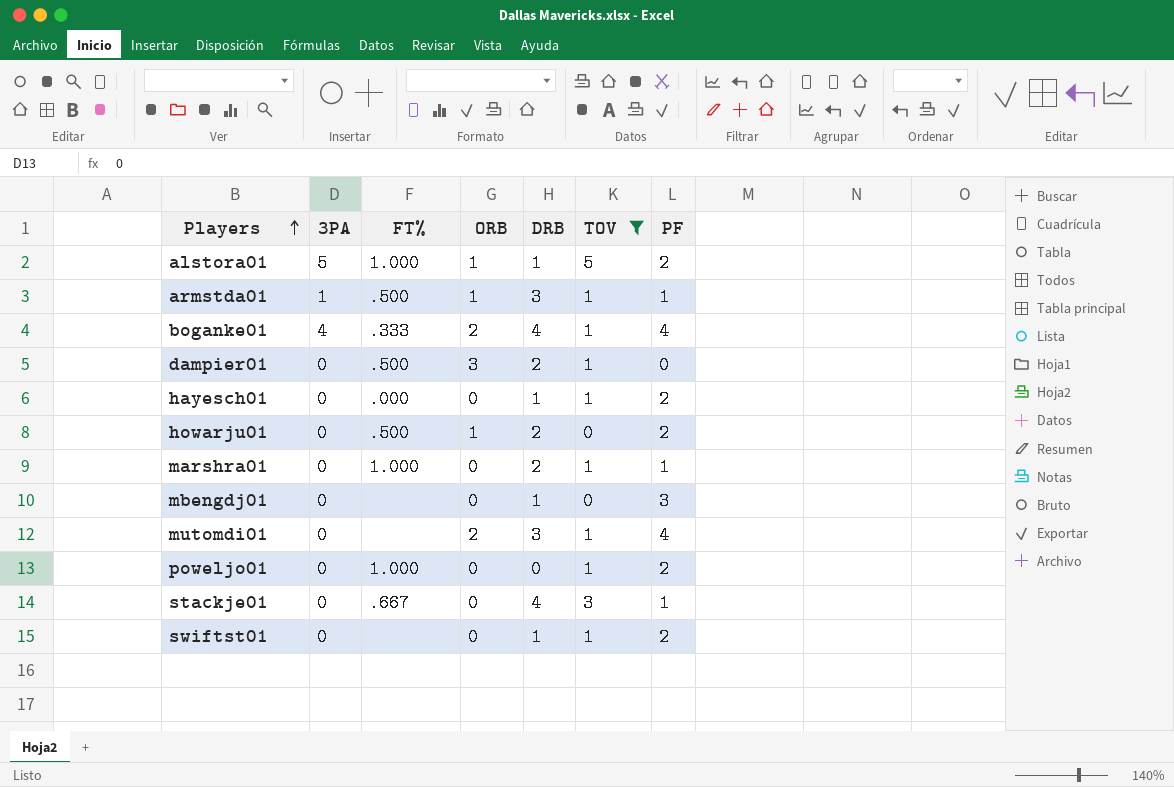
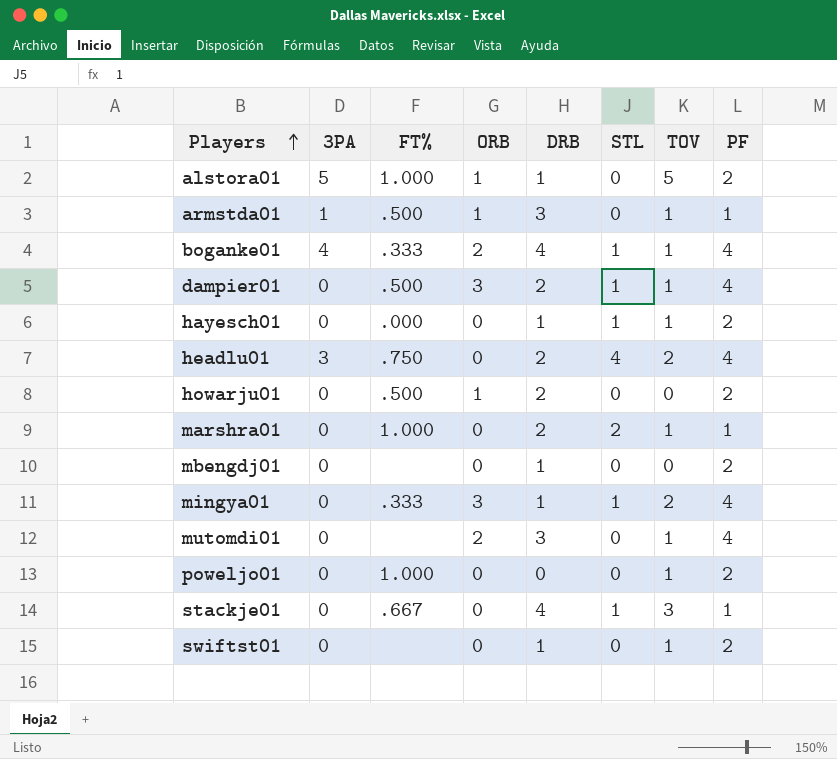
filter: TOV != 2 -> none
column STL | position: none -> 6
dampier01 | PF: 0 -> 4
mbengdj01 | PF: 3 -> 2

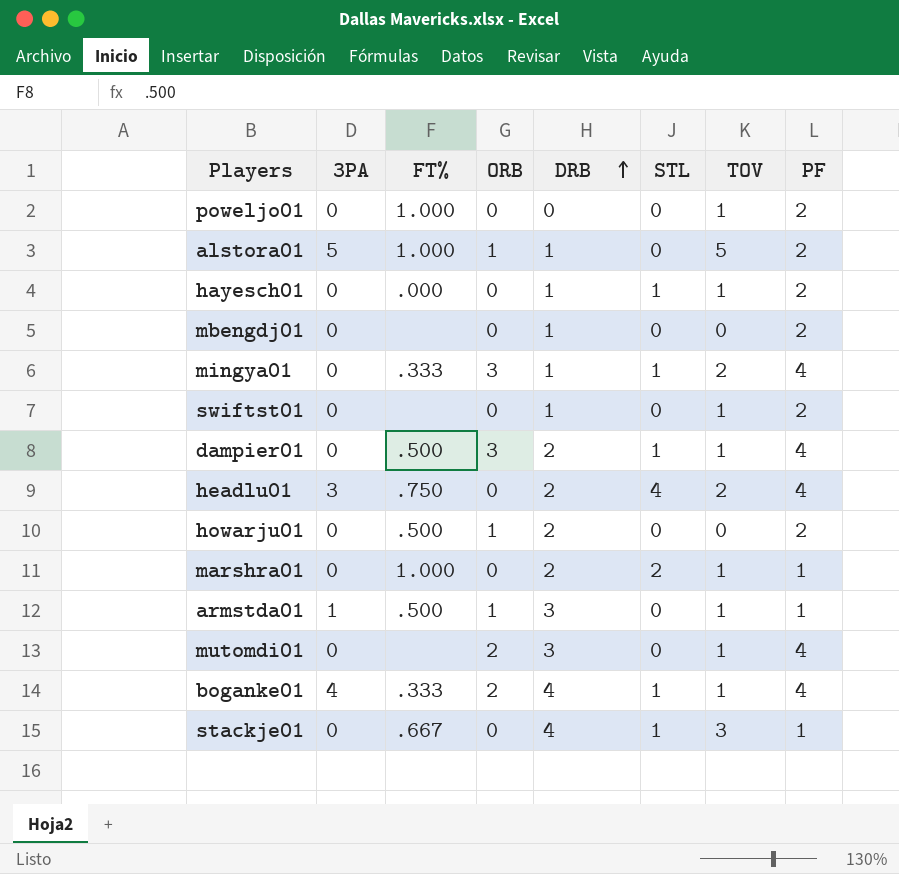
row order: Players ascending -> DRB ascending

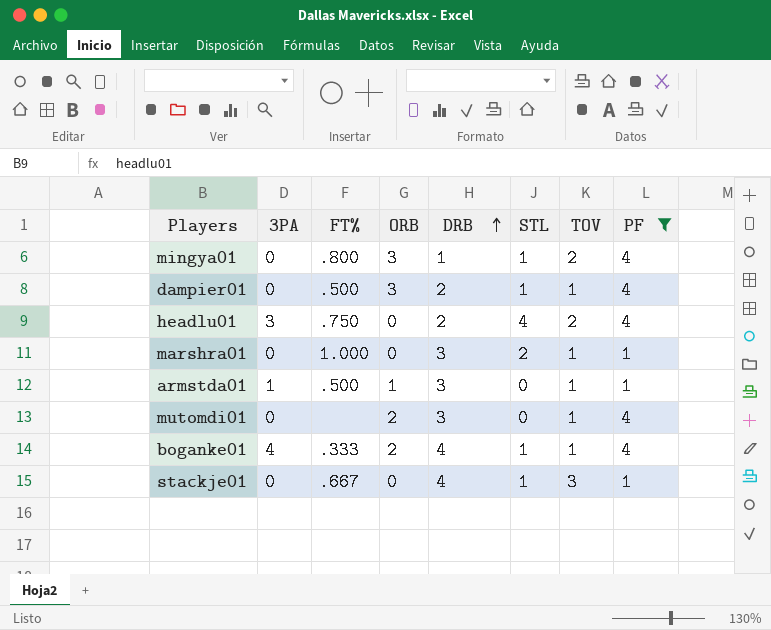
filter: none -> PF != 2
mingya01 | FT%: .333 -> .800
marshra01 | DRB: 2 -> 3

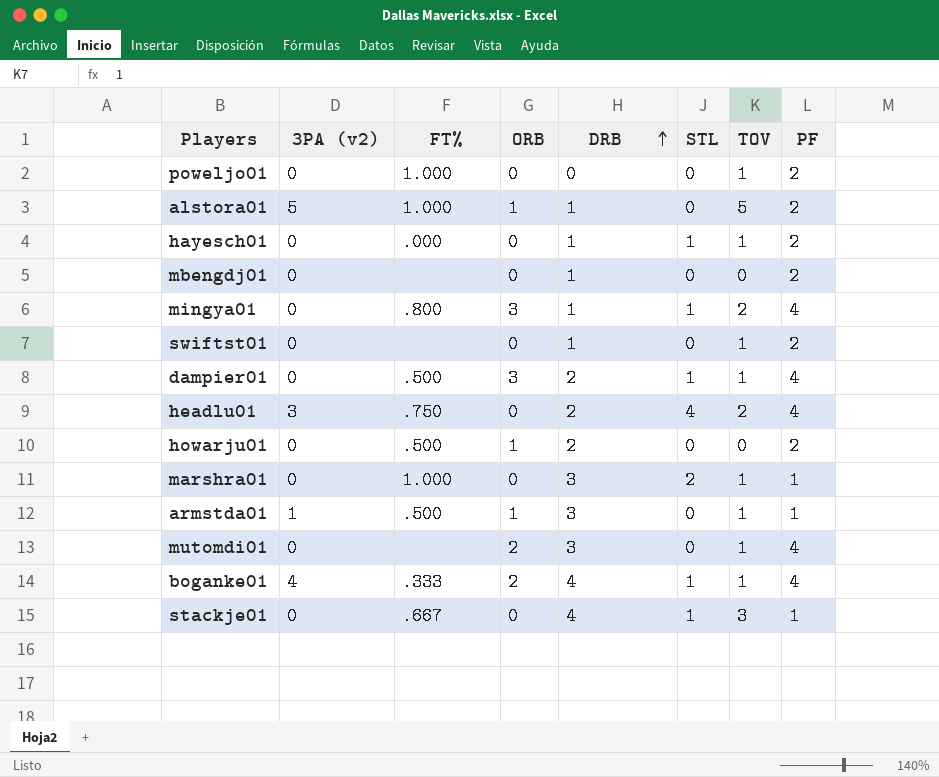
filter: PF != 2 -> none
column name: 3PA -> 3PA (v2)

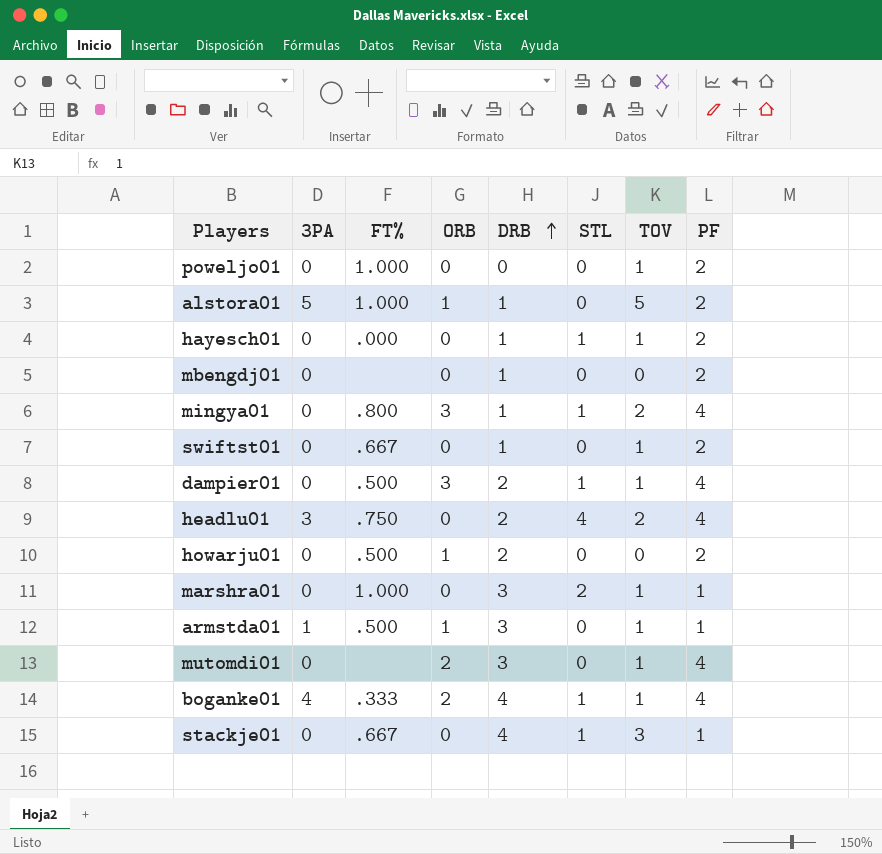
column name: 3PA (v2) -> 3PA
swiftst01 | FT%: none -> .667

